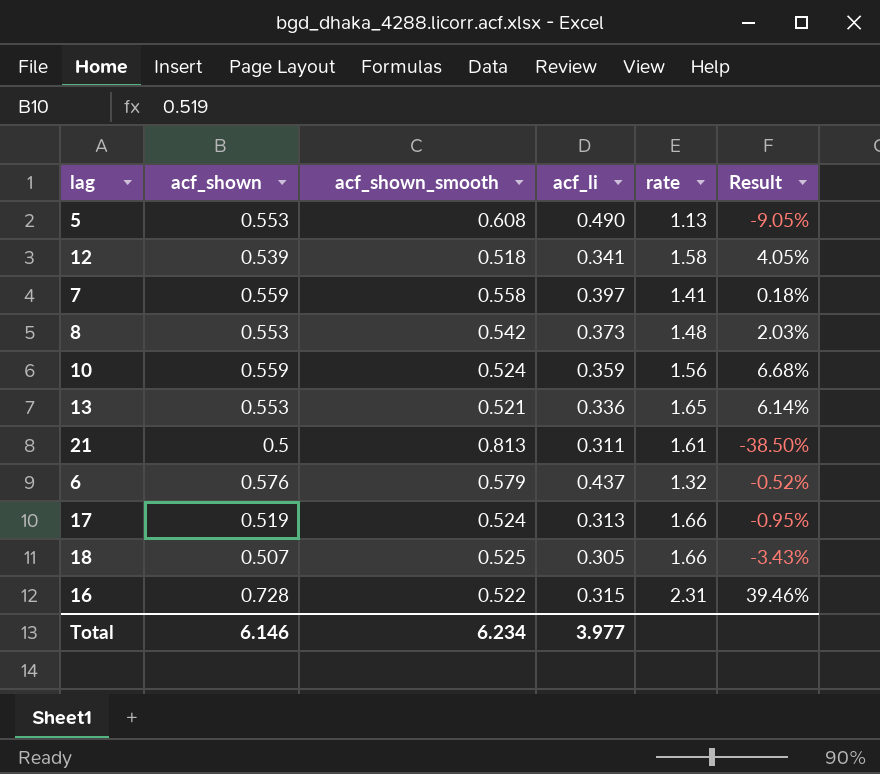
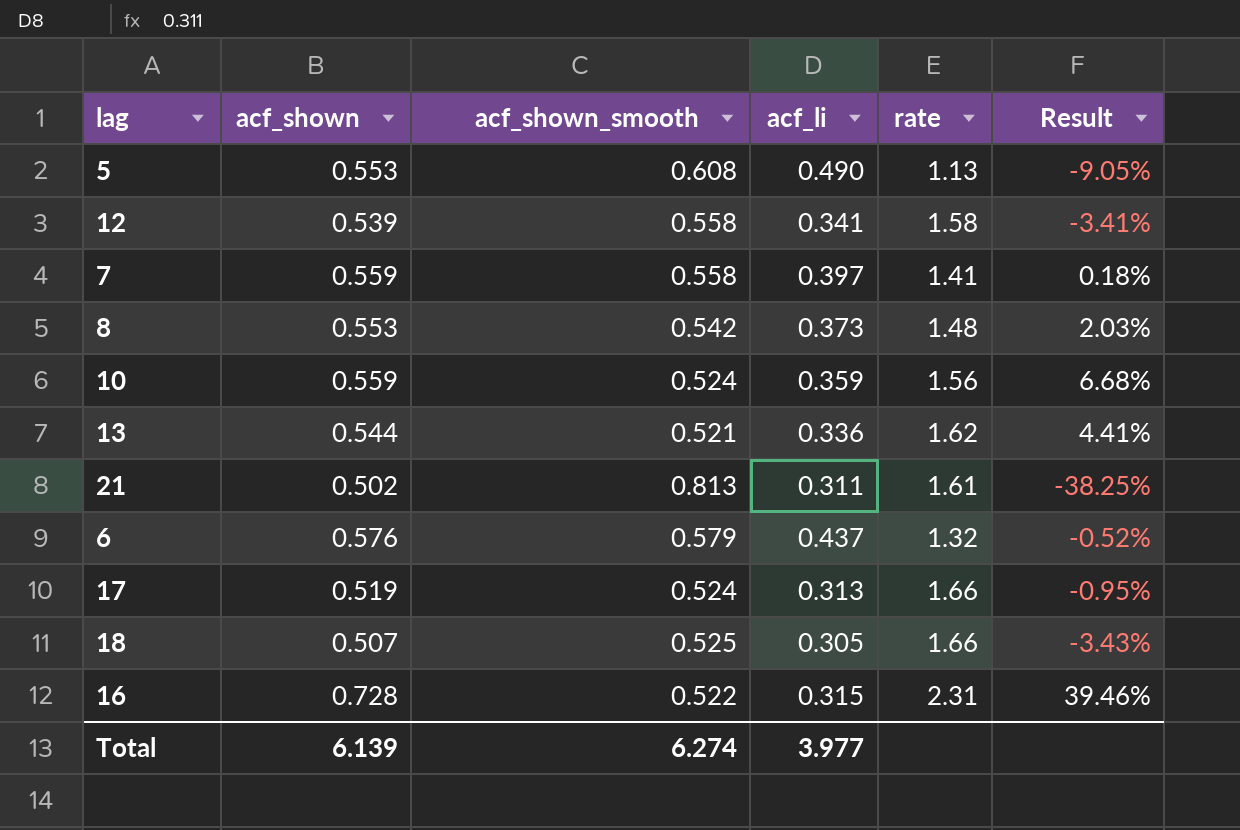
12 | acf_shown_smooth: 0.518 -> 0.558
12 | Result: 4.05% -> -3.41%
13 | acf_shown: 0.553 -> 0.544
13 | rate: 1.65 -> 1.62
13 | Result: 6.14% -> 4.41%
21 | acf_shown: 0.5 -> 0.502
21 | Result: -38.50% -> -38.25%
Total | acf_shown: 6.146 -> 6.139
Total | acf_shown_smooth: 6.234 -> 6.274

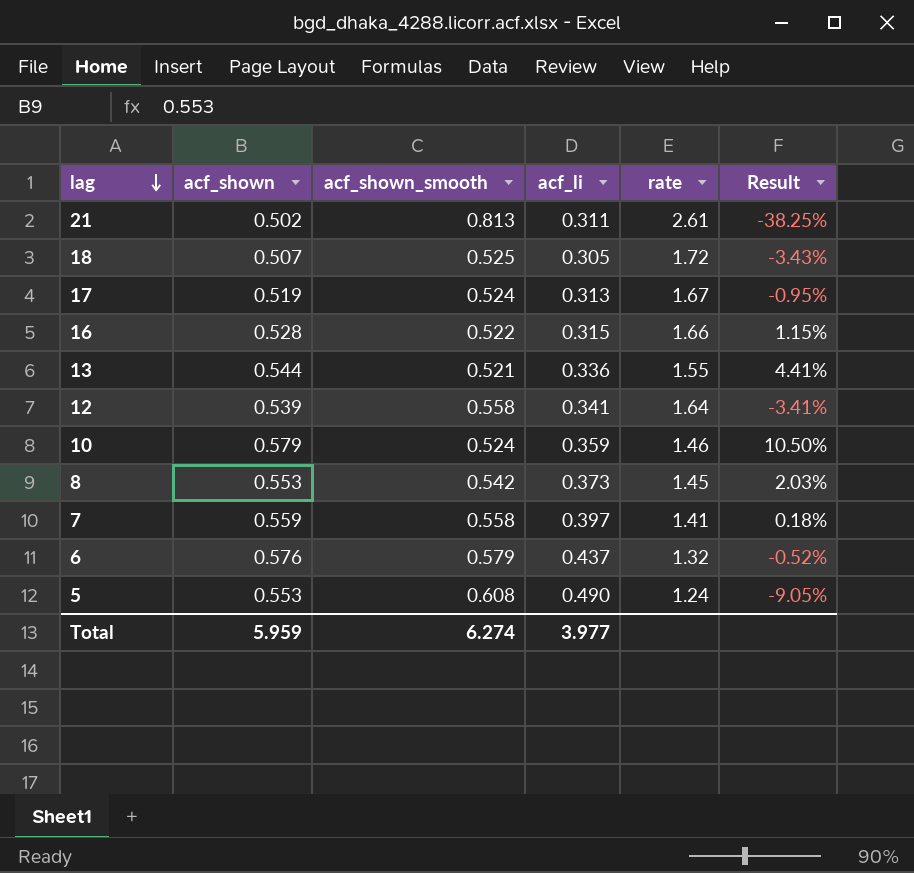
row order: none -> lag descending
column rate | formula: [acf_shown] / [acf_li] -> [acf_shown_smooth] / [acf_li]
16 | acf_shown: 0.728 -> 0.528
16 | Result: 39.46% -> 1.15%
10 | acf_shown: 0.559 -> 0.579
10 | Result: 6.68% -> 10.50%
Total | acf_shown: 6.139 -> 5.959

